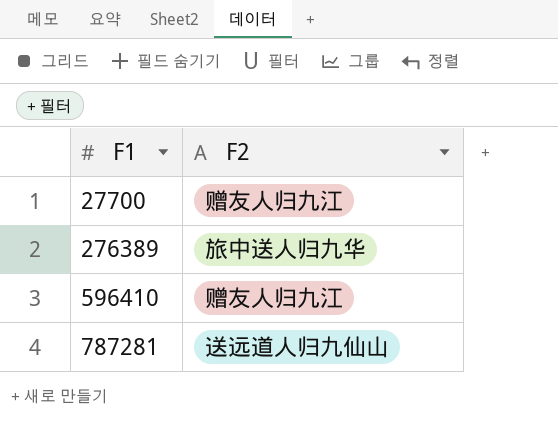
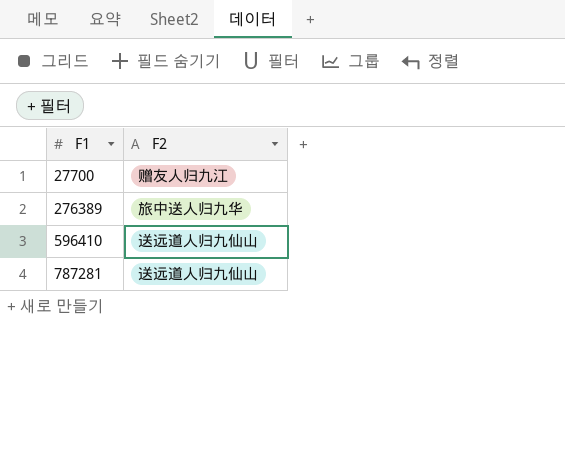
596410 | F2: 赠友人归九江 -> 送远道人归九仙山

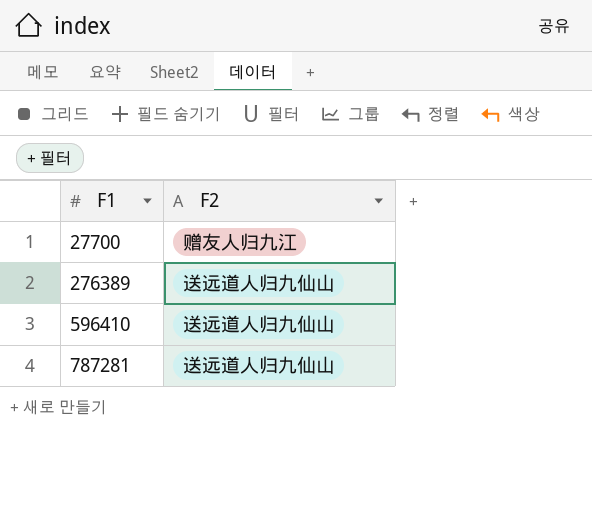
276389 | F2: 旅中送人归九华 -> 送远道人归九仙山

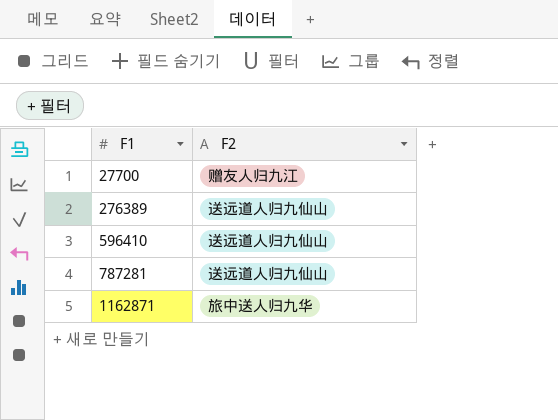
row 1162871: none -> 旅中送人归九华

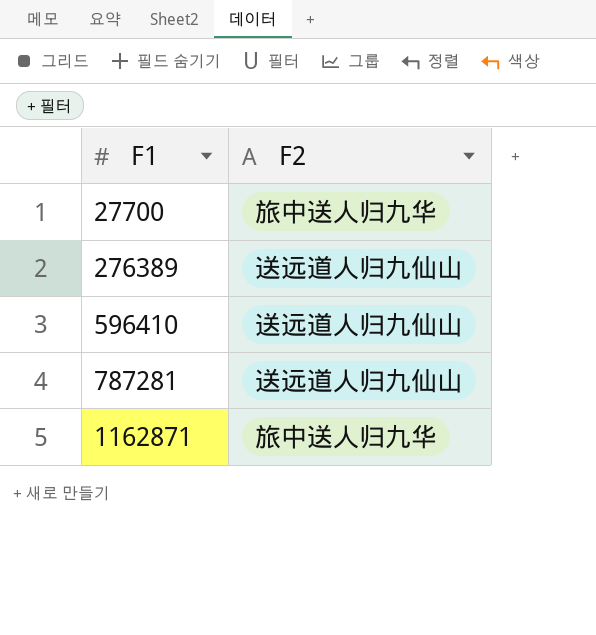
27700 | F2: 赠友人归九江 -> 旅中送人归九华

